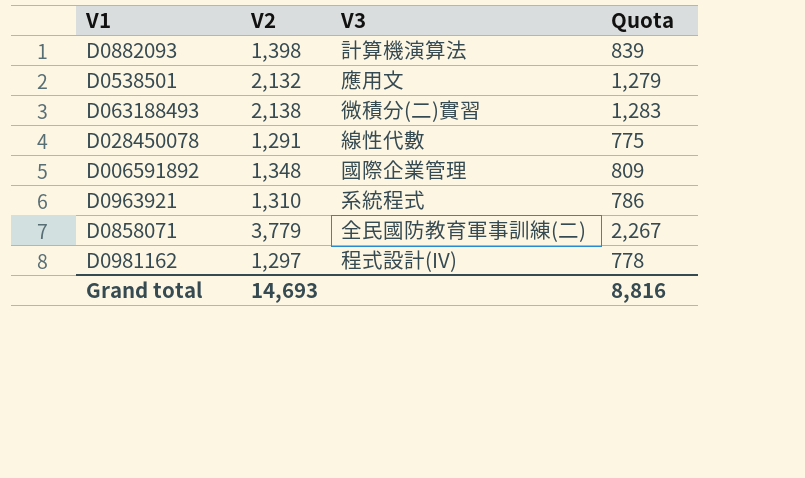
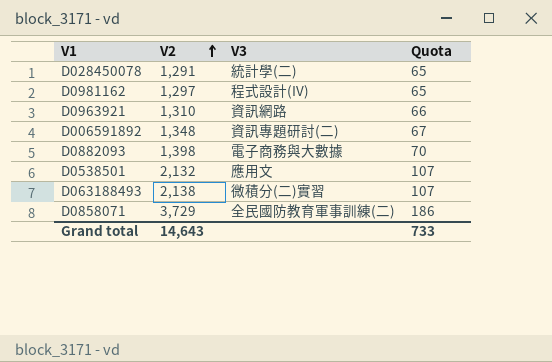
row order: none -> V2 ascending
column Quota | formula: [V2] * 0.6 -> [V2] * 0.05
D028450078 | V3: 線性代數 -> 統計學(二)
D0963921 | V3: 系統程式 -> 資訊網路
D006591892 | V3: 國際企業管理 -> 資訊專題研討(二)
D0882093 | V3: 計算機演算法 -> 電子商務與大數據
D0858071 | V2: 3,779 -> 3,729
Grand total | V2: 14,693 -> 14,643
Grand total | Quota: 8,816 -> 733

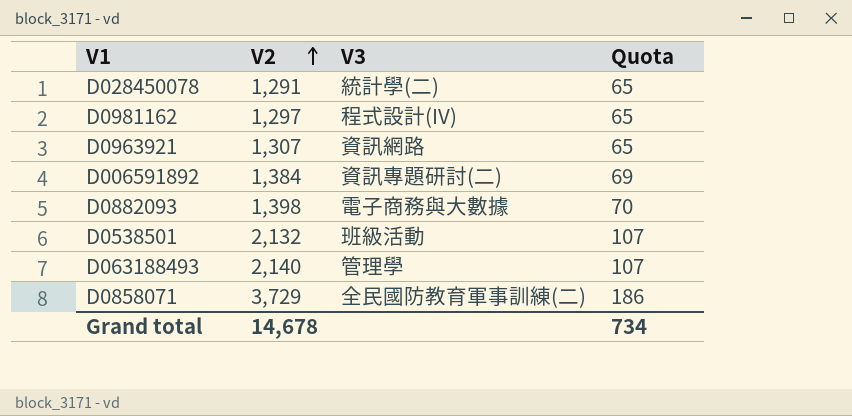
D0963921 | V2: 1,310 -> 1,307
D0963921 | Quota: 66 -> 65
D006591892 | V2: 1,348 -> 1,384
D006591892 | Quota: 67 -> 69
D0538501 | V3: 應用文 -> 班級活動
D063188493 | V2: 2,138 -> 2,140
D063188493 | V3: 微積分(二)實習 -> 管理學
Grand total | V2: 14,643 -> 14,678
Grand total | Quota: 733 -> 734

